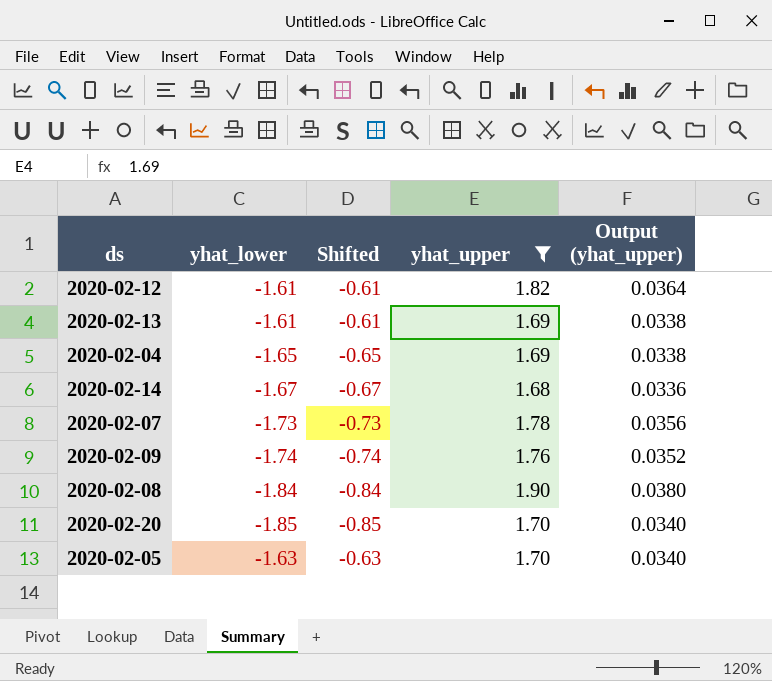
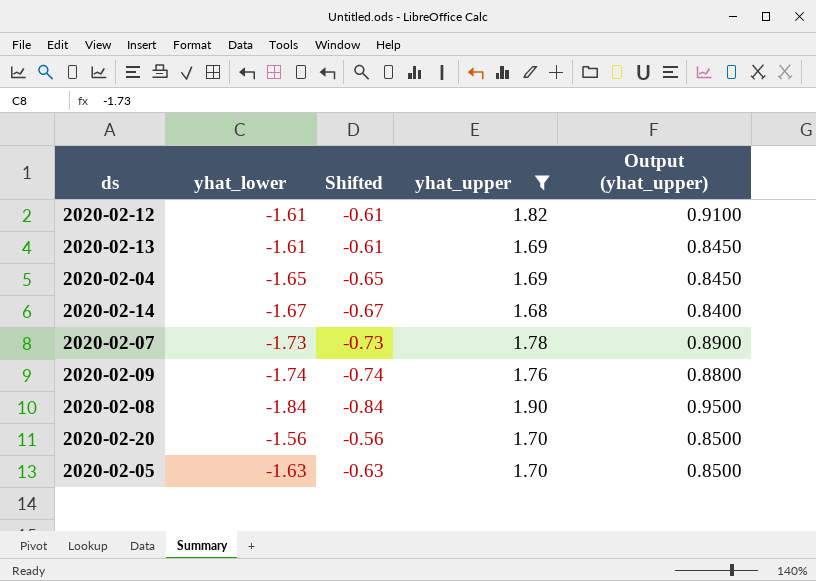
column Output (yhat_upper) | formula: [yhat_upper] * 0.02 -> [yhat_upper] * 0.5
2020-02-20 | yhat_lower: -1.85 -> -1.56
2020-02-20 | Shifted: -0.85 -> -0.56

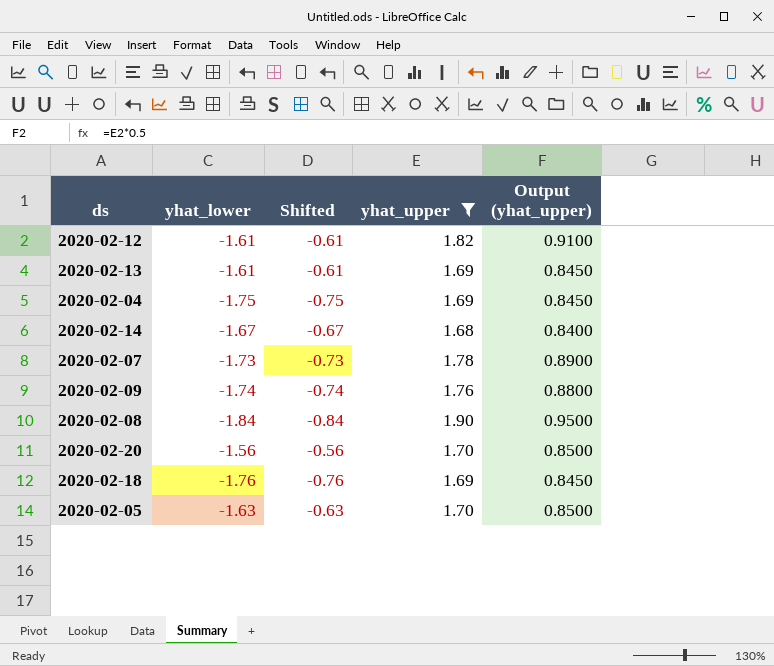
2020-02-04 | yhat_lower: -1.65 -> -1.75
2020-02-04 | Shifted: -0.65 -> -0.75
row 2020-02-18: none -> -1.76 | -0.76 | 1.69 | 0.8450

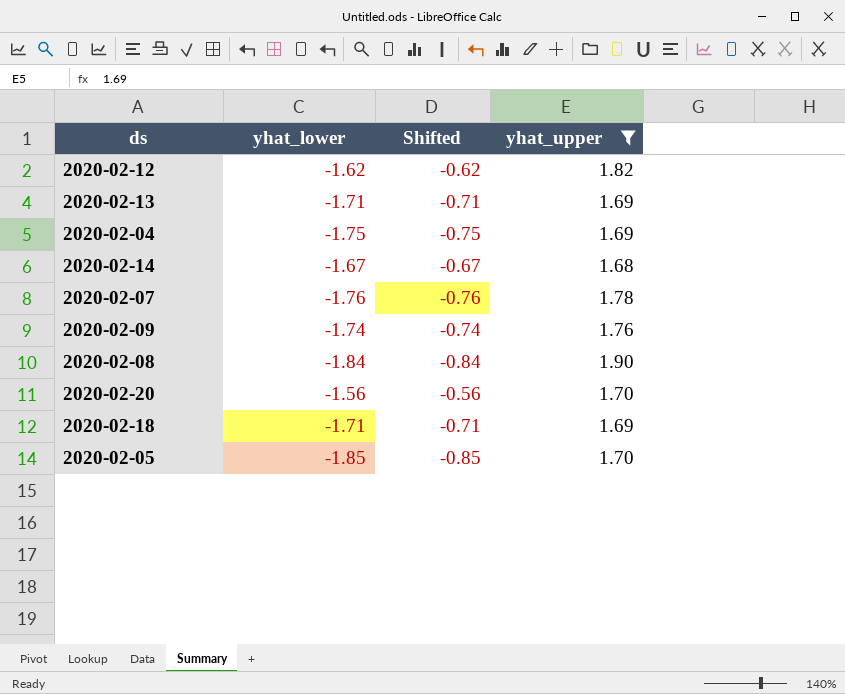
column Output (yhat_upper) | formula: [yhat_upper] * 0.5 -> none
2020-02-12 | yhat_lower: -1.61 -> -1.62
2020-02-12 | Shifted: -0.61 -> -0.62
2020-02-13 | yhat_lower: -1.61 -> -1.71
2020-02-13 | Shifted: -0.61 -> -0.71
2020-02-07 | yhat_lower: -1.73 -> -1.76
2020-02-07 | Shifted: -0.73 -> -0.76
2020-02-18 | yhat_lower: -1.76 -> -1.71
2020-02-18 | Shifted: -0.76 -> -0.71
2020-02-05 | yhat_lower: -1.63 -> -1.85
2020-02-05 | Shifted: -0.63 -> -0.85

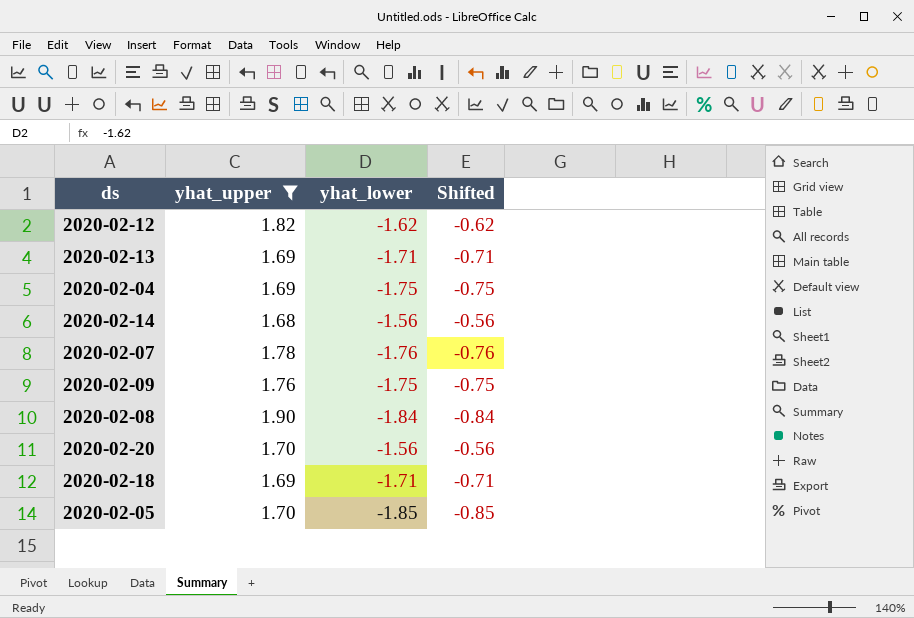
column yhat_upper | position: 4 -> 2
2020-02-14 | yhat_lower: -1.67 -> -1.56
2020-02-14 | Shifted: -0.67 -> -0.56
2020-02-09 | yhat_lower: -1.74 -> -1.75
2020-02-09 | Shifted: -0.74 -> -0.75

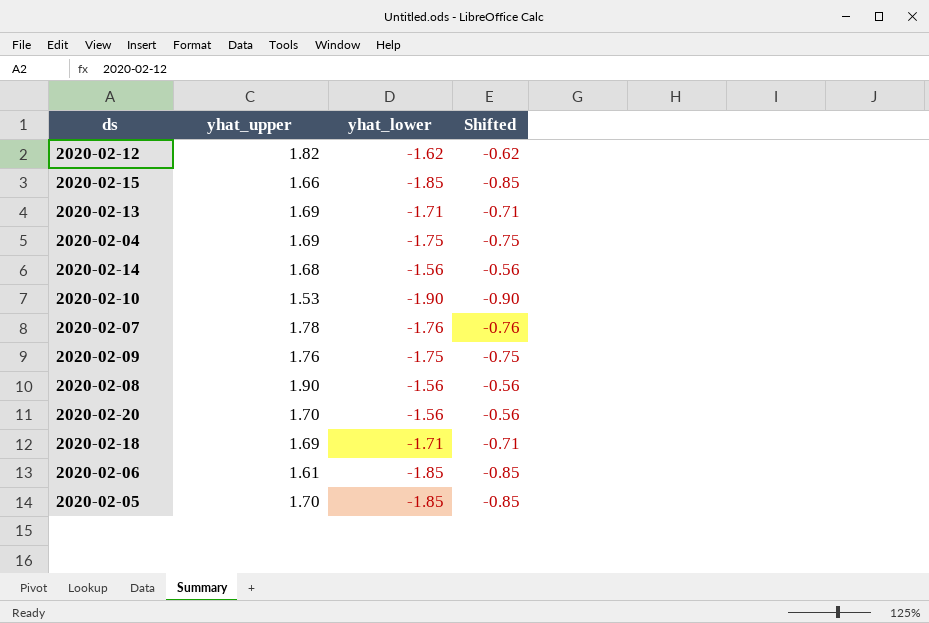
filter: yhat_upper >= 1.68 -> none
2020-02-08 | yhat_lower: -1.84 -> -1.56
2020-02-08 | Shifted: -0.84 -> -0.56

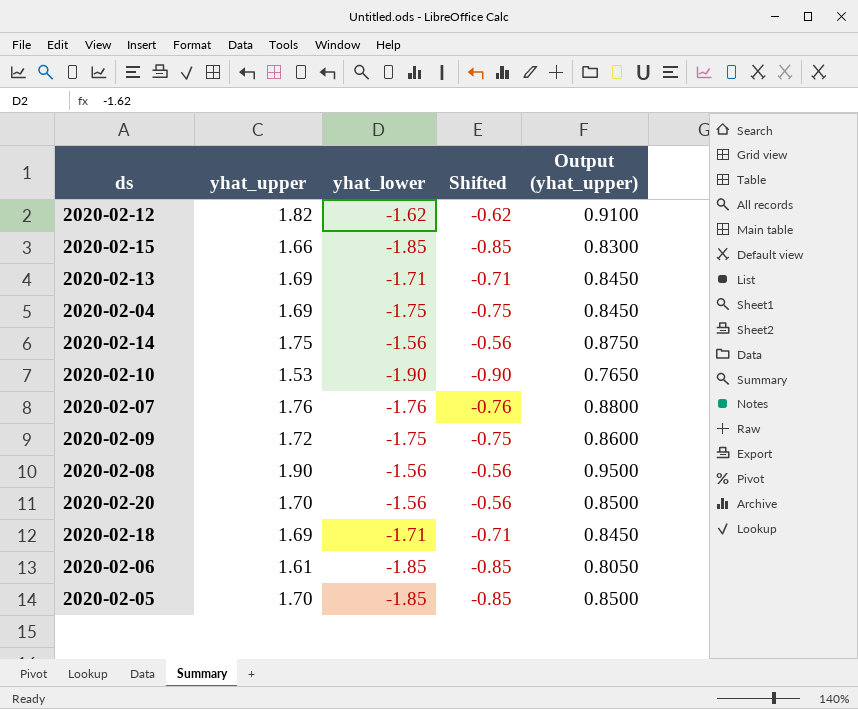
column Output (yhat_upper) | formula: none -> [yhat_upper] * 0.5
2020-02-14 | yhat_upper: 1.68 -> 1.75
2020-02-07 | yhat_upper: 1.78 -> 1.76
2020-02-09 | yhat_upper: 1.76 -> 1.72

